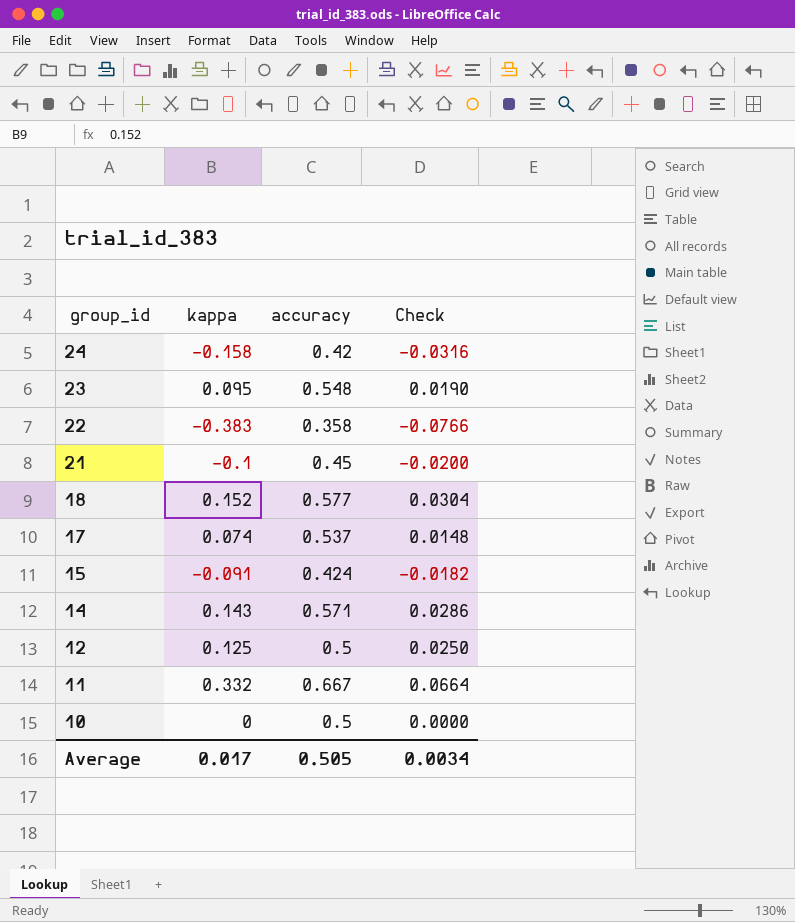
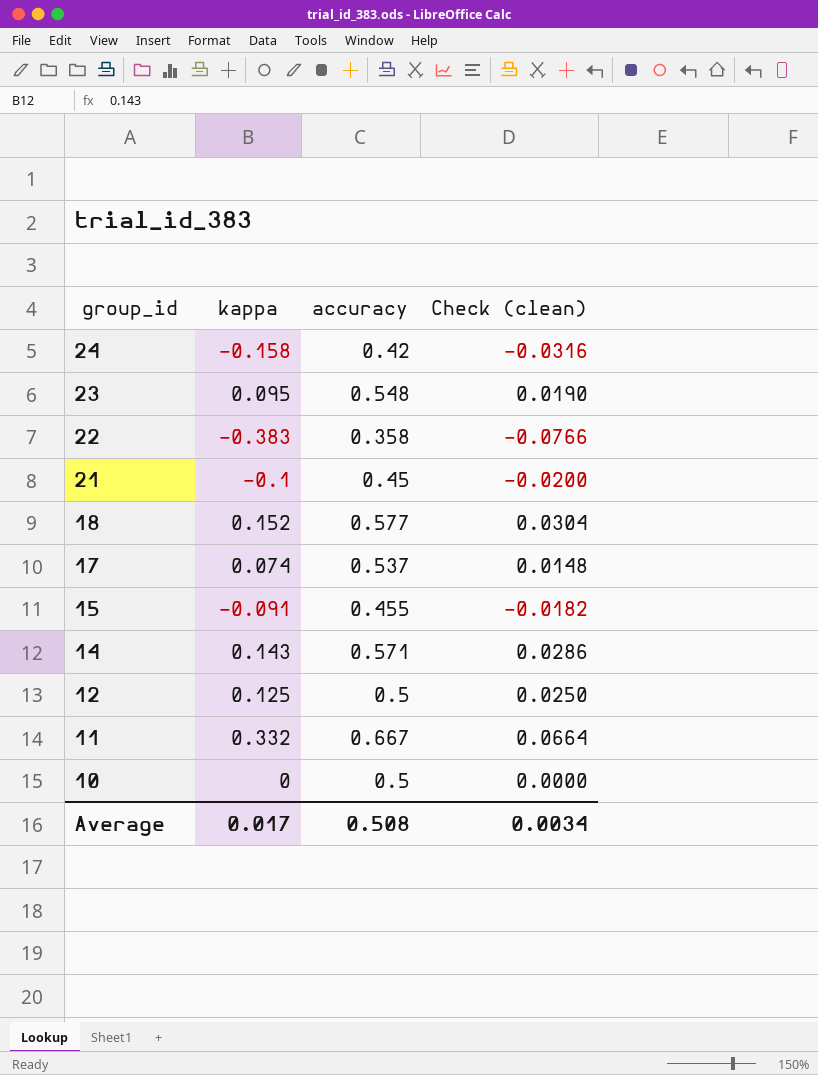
column name: Check -> Check (clean)
15 | accuracy: 0.424 -> 0.455
Average | accuracy: 0.505 -> 0.508

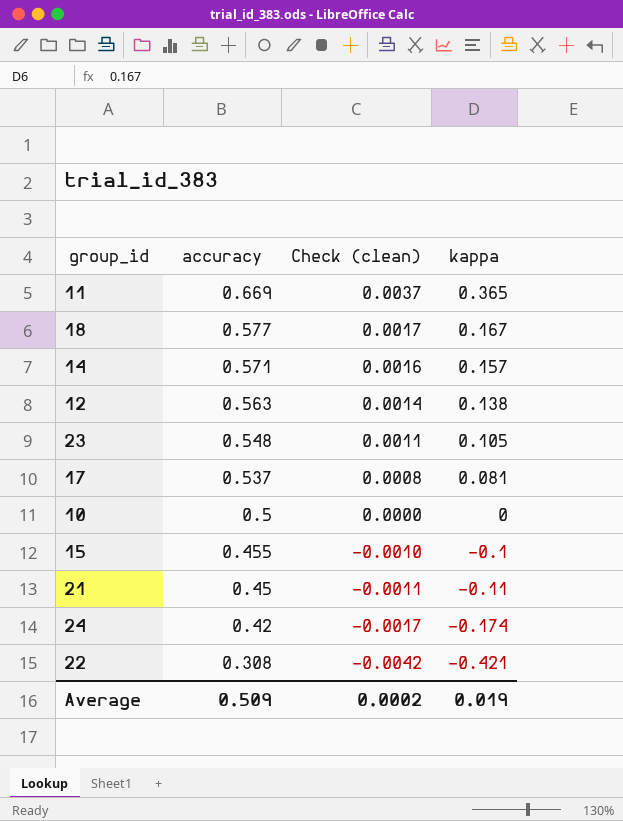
row order: group_id descending -> accuracy descending
column Check (clean) | formula: [kappa] * 0.2 -> [kappa] * 0.01
column kappa | position: 2 -> 4
11 | accuracy: 0.667 -> 0.669
11 | kappa: 0.332 -> 0.365
18 | kappa: 0.152 -> 0.167
14 | kappa: 0.143 -> 0.157
12 | accuracy: 0.5 -> 0.563
12 | kappa: 0.125 -> 0.138
23 | kappa: 0.095 -> 0.105
17 | kappa: 0.074 -> 0.081
15 | kappa: -0.091 -> -0.1
21 | kappa: -0.1 -> -0.11
24 | kappa: -0.158 -> -0.174
22 | accuracy: 0.358 -> 0.308
22 | kappa: -0.383 -> -0.421
Average | accuracy: 0.508 -> 0.509
Average | Check (clean): 0.0034 -> 0.0002
Average | kappa: 0.017 -> 0.019

